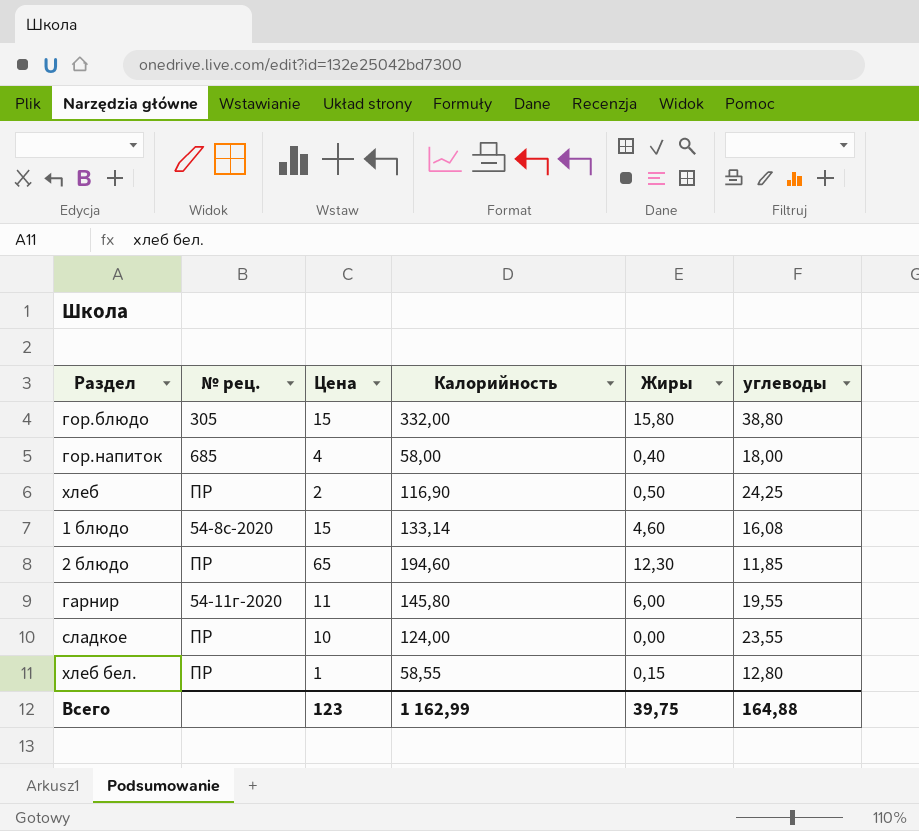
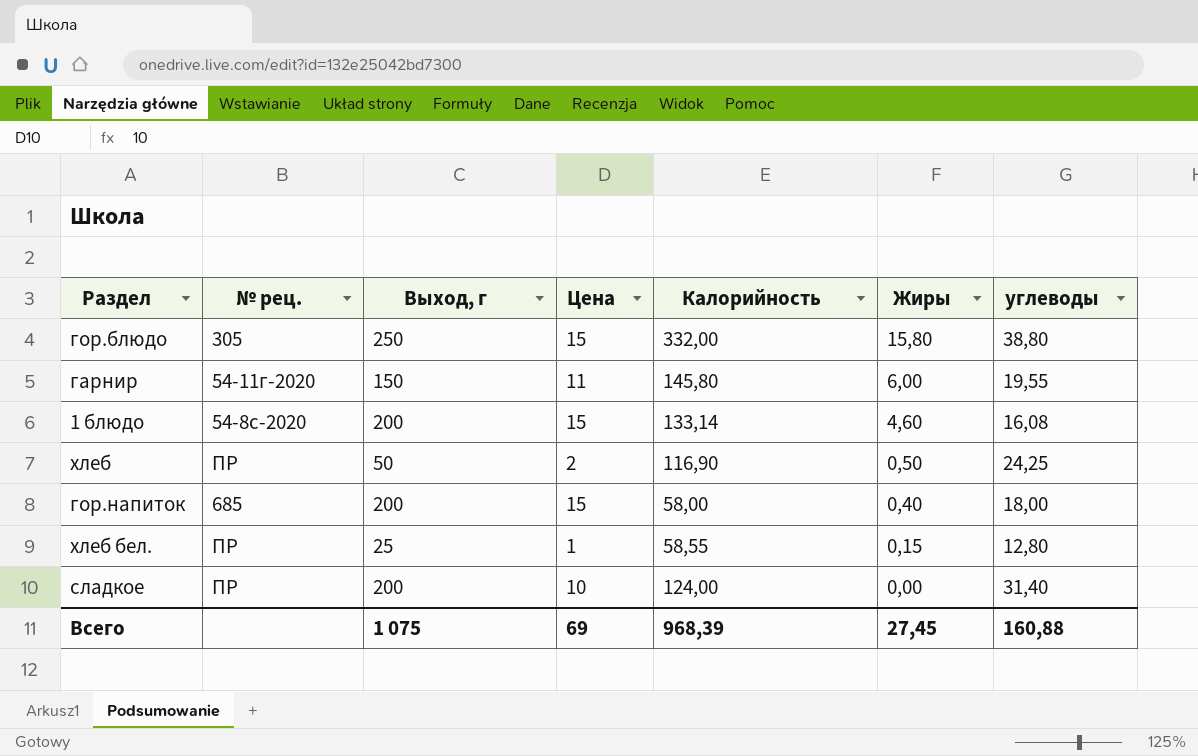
row order: none -> Жиры descending
column Выход, г | position: none -> 3
row 2 блюдо: ПР | 65 | 194,60 | 12,30 | 11,85 -> none
гор.напиток | Цена: 4 -> 15
сладкое | углеводы: 23,55 -> 31,40
Всего | Цена: 123 -> 69
Всего | Калорийность: 1 162,99 -> 968,39
Всего | Жиры: 39,75 -> 27,45
Всего | углеводы: 164,88 -> 160,88

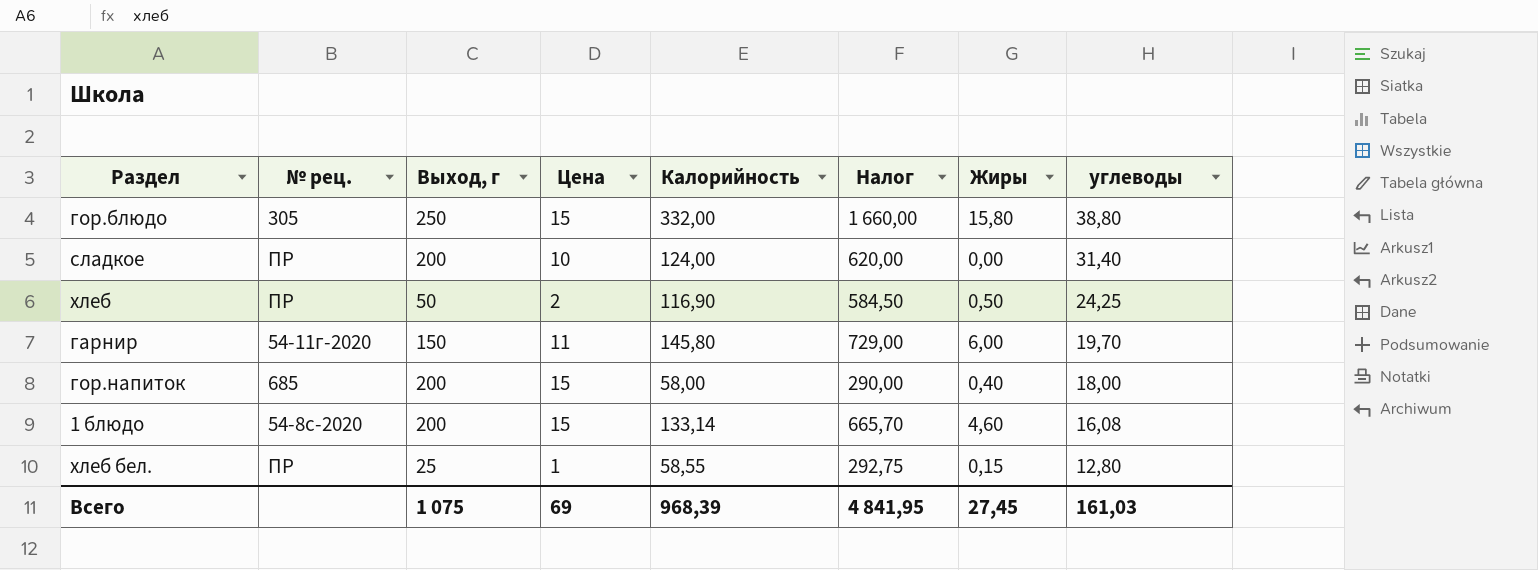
row order: Жиры descending -> углеводы descending
column Налог | formula: none -> [Калорийность] * 5
гарнир | углеводы: 19,55 -> 19,70
Всего | углеводы: 160,88 -> 161,03

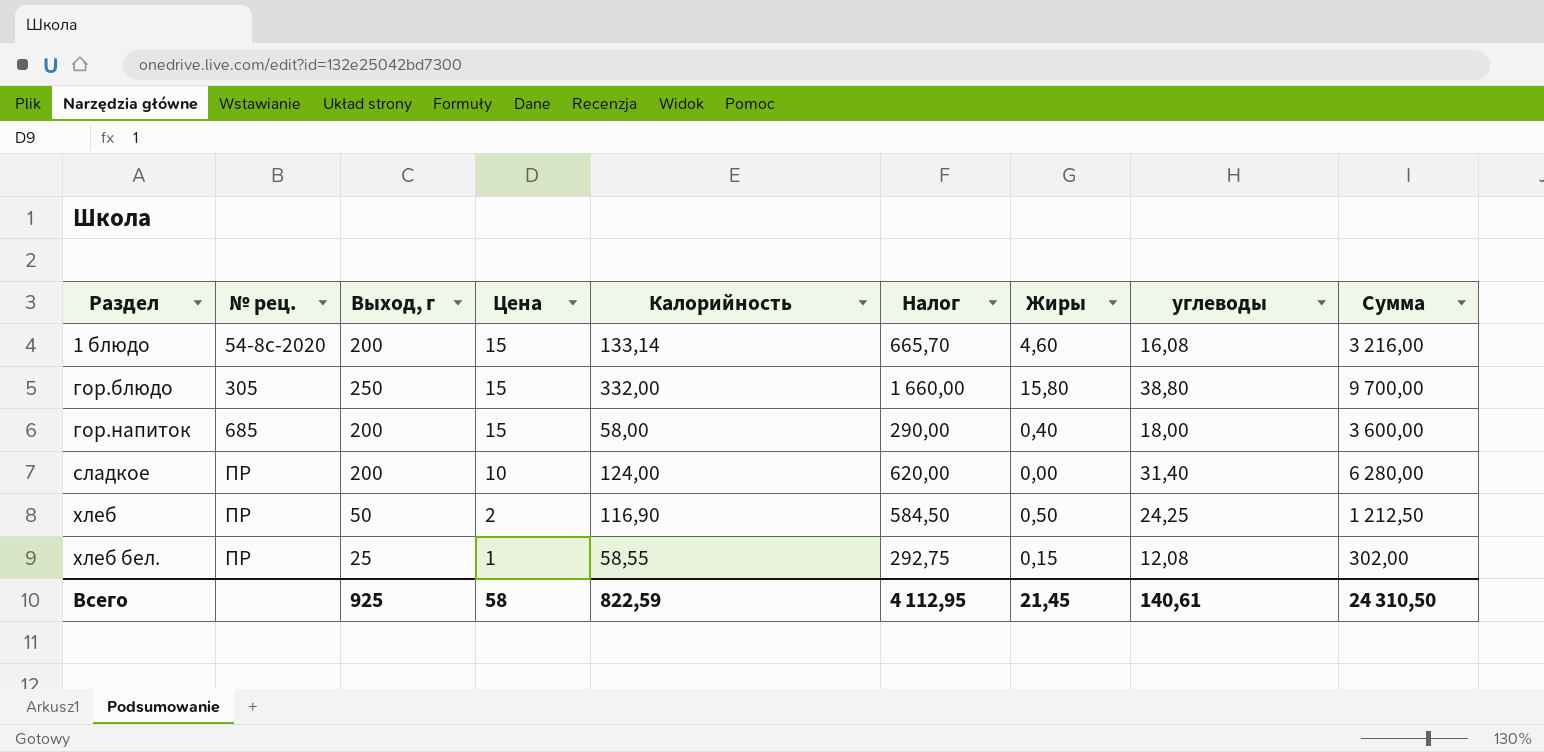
row order: углеводы descending -> Раздел ascending
column Сумма | formula: none -> [Выход, г] * [углеводы]
row гарнир: 54-11г-2020 | 150 | 11 | 145,80 | 729,00 | 6,00 | 19,70 -> none
хлеб бел. | углеводы: 12,80 -> 12,08
Всего | Выход, г: 1 075 -> 925
Всего | Цена: 69 -> 58
Всего | Калорийность: 968,39 -> 822,59
Всего | Налог: 4 841,95 -> 4 112,95
Всего | Жиры: 27,45 -> 21,45
Всего | углеводы: 161,03 -> 140,61

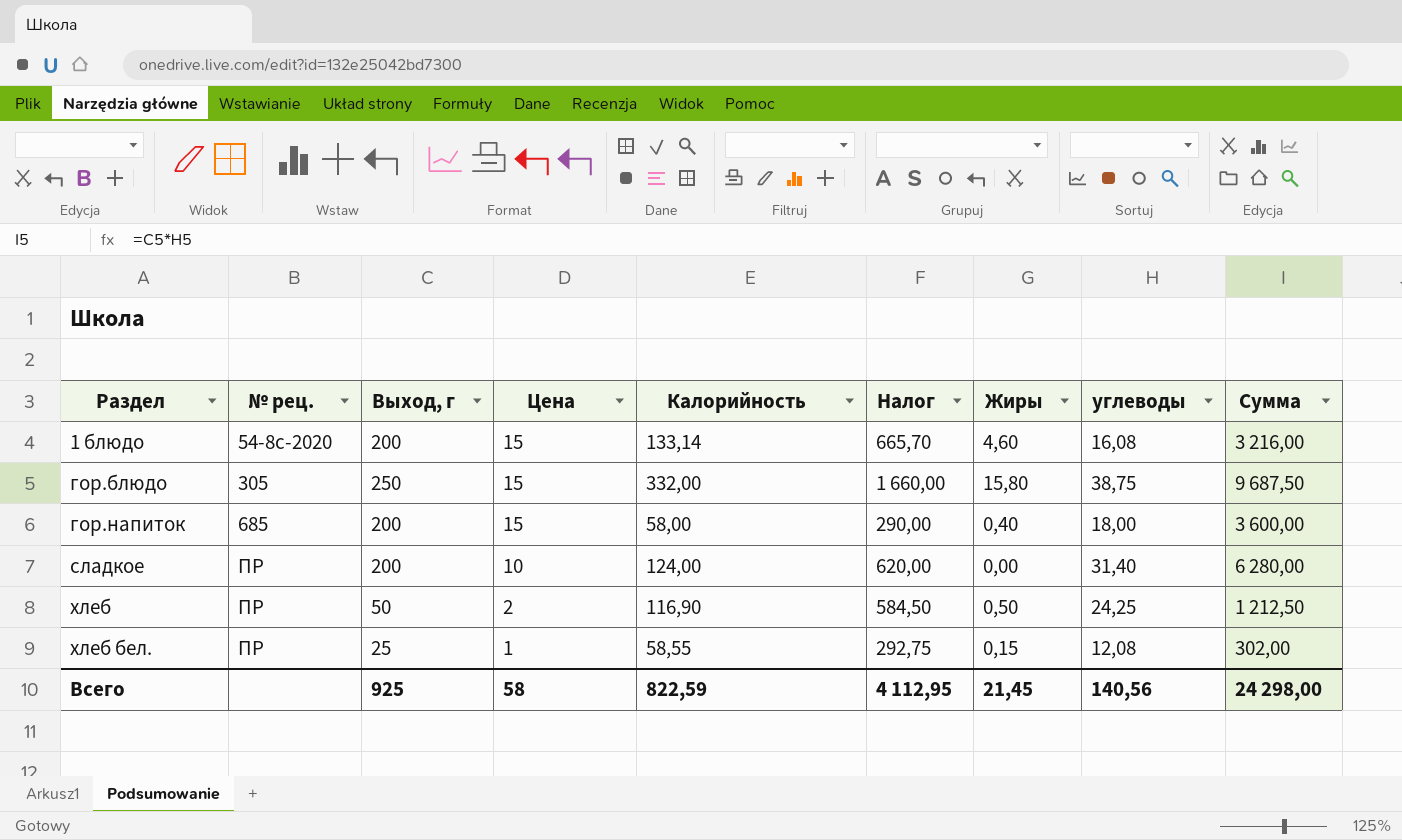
гор.блюдо | углеводы: 38,80 -> 38,75
гор.блюдо | Сумма: 9 700,00 -> 9 687,50
Всего | углеводы: 140,61 -> 140,56
Всего | Сумма: 24 310,50 -> 24 298,00

